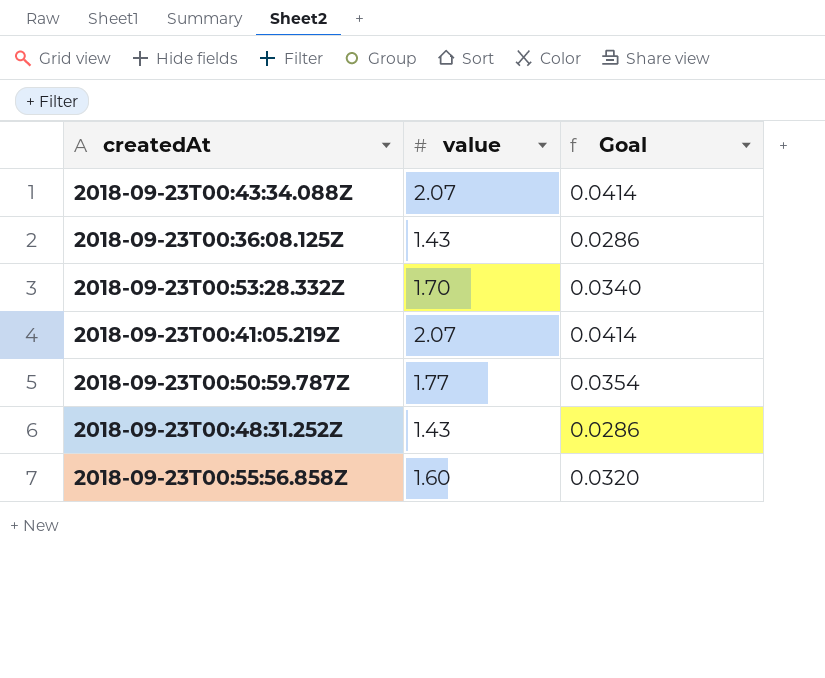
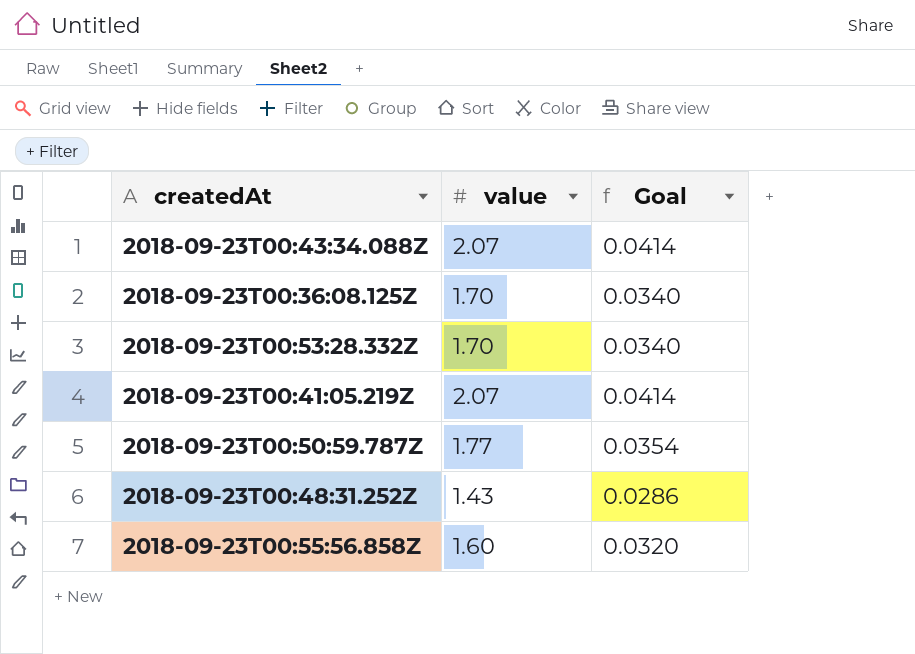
2018-09-23T00:36:08.125Z | value: 1.43 -> 1.70
2018-09-23T00:36:08.125Z | Goal: 0.0286 -> 0.0340

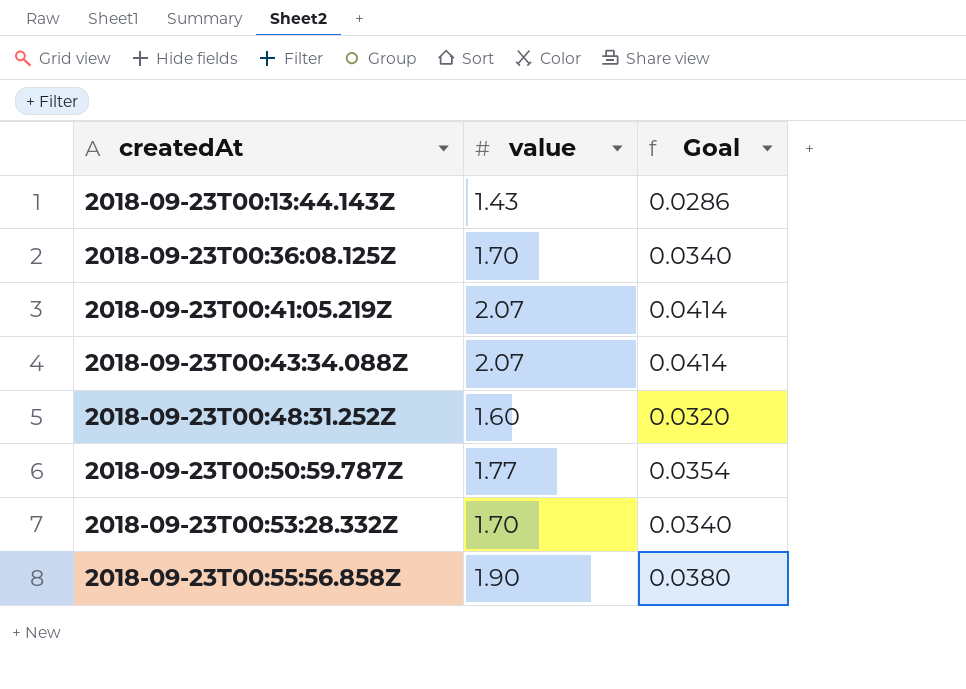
row order: none -> createdAt ascending
row 2018-09-23T00:13:44.143Z: none -> 1.43 | 0.0286
2018-09-23T00:48:31.252Z | value: 1.43 -> 1.60
2018-09-23T00:48:31.252Z | Goal: 0.0286 -> 0.0320
2018-09-23T00:55:56.858Z | value: 1.60 -> 1.90
2018-09-23T00:55:56.858Z | Goal: 0.0320 -> 0.0380

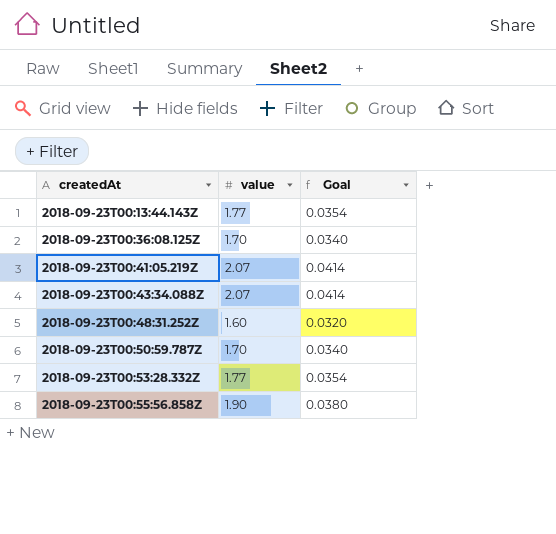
2018-09-23T00:13:44.143Z | value: 1.43 -> 1.77
2018-09-23T00:13:44.143Z | Goal: 0.0286 -> 0.0354
2018-09-23T00:50:59.787Z | value: 1.77 -> 1.70
2018-09-23T00:50:59.787Z | Goal: 0.0354 -> 0.0340
2018-09-23T00:53:28.332Z | value: 1.70 -> 1.77
2018-09-23T00:53:28.332Z | Goal: 0.0340 -> 0.0354

